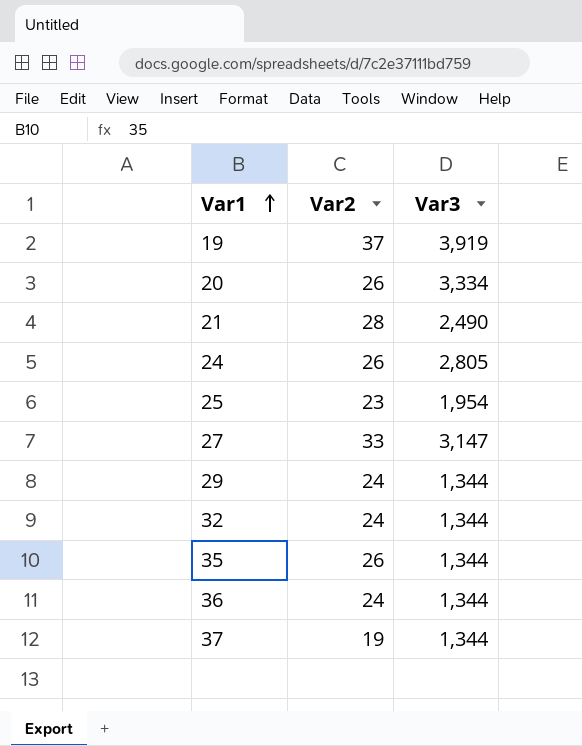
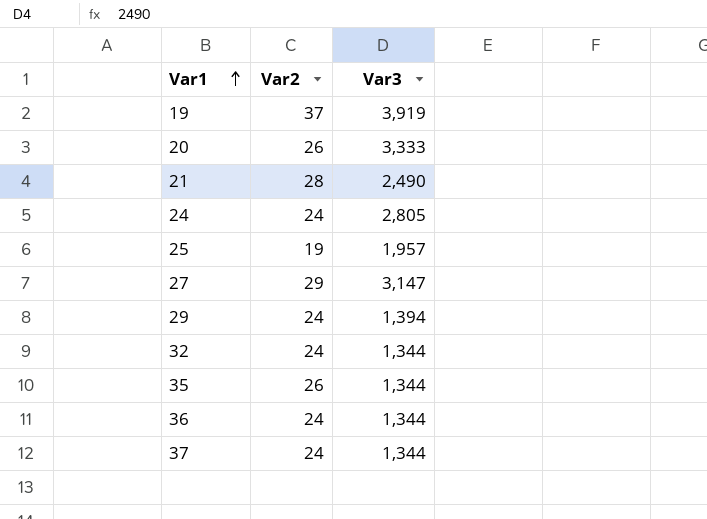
20 | Var3: 3,334 -> 3,333
24 | Var2: 26 -> 24
25 | Var2: 23 -> 19
25 | Var3: 1,954 -> 1,957
27 | Var2: 33 -> 29
29 | Var3: 1,344 -> 1,394
37 | Var2: 19 -> 24

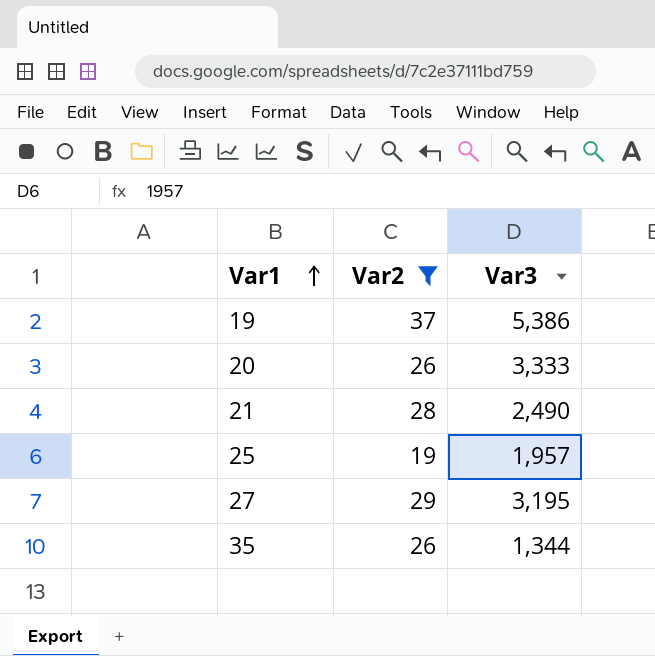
filter: none -> Var2 != 24
19 | Var3: 3,919 -> 5,386
27 | Var3: 3,147 -> 3,195

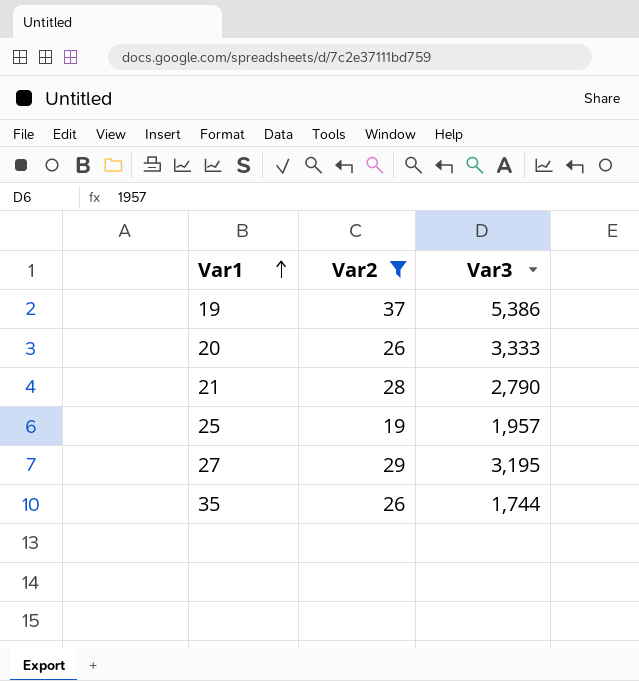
21 | Var3: 2,490 -> 2,790
35 | Var3: 1,344 -> 1,744

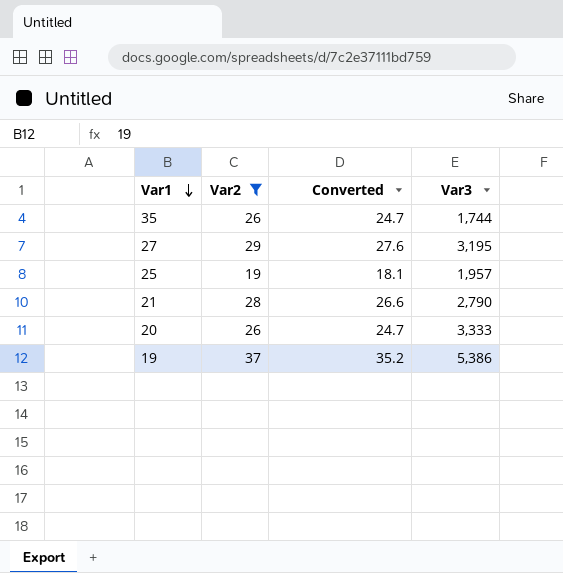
row order: Var1 ascending -> Var1 descending
column Converted | formula: none -> [Var2] * 0.95

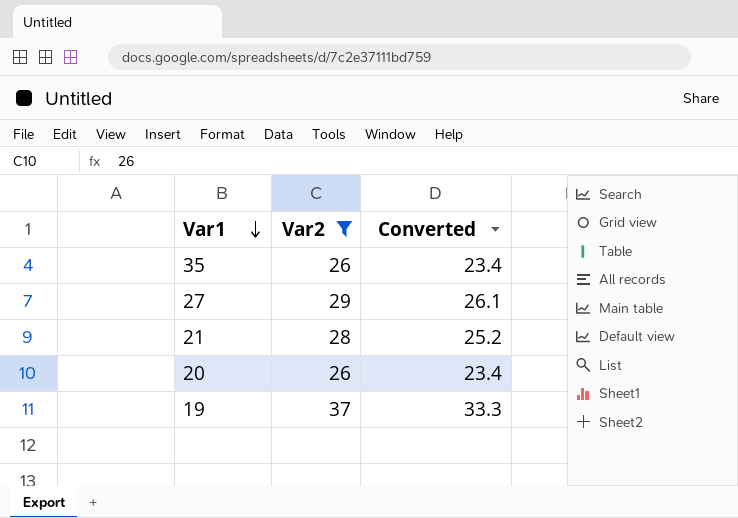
column Var3 | position: 4 -> none
column Converted | formula: [Var2] * 0.95 -> [Var2] * 0.9
row 25: 19 | 18.1 | 1,957 -> none

